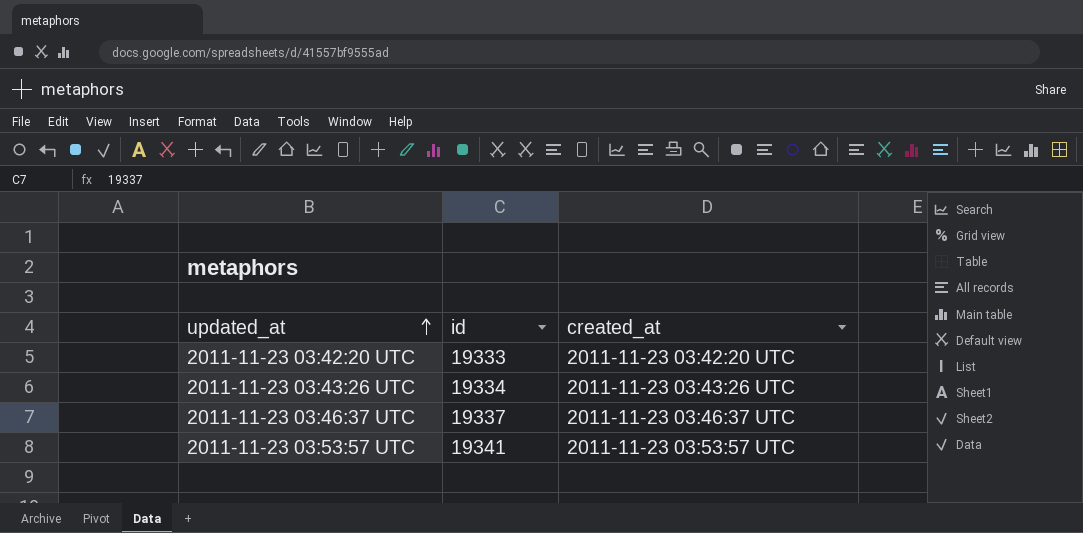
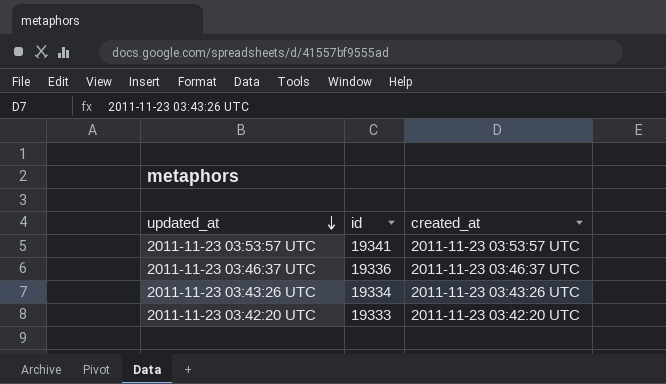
row order: updated_at ascending -> updated_at descending
2011-11-23 03:46:37 UTC | id: 19337 -> 19336

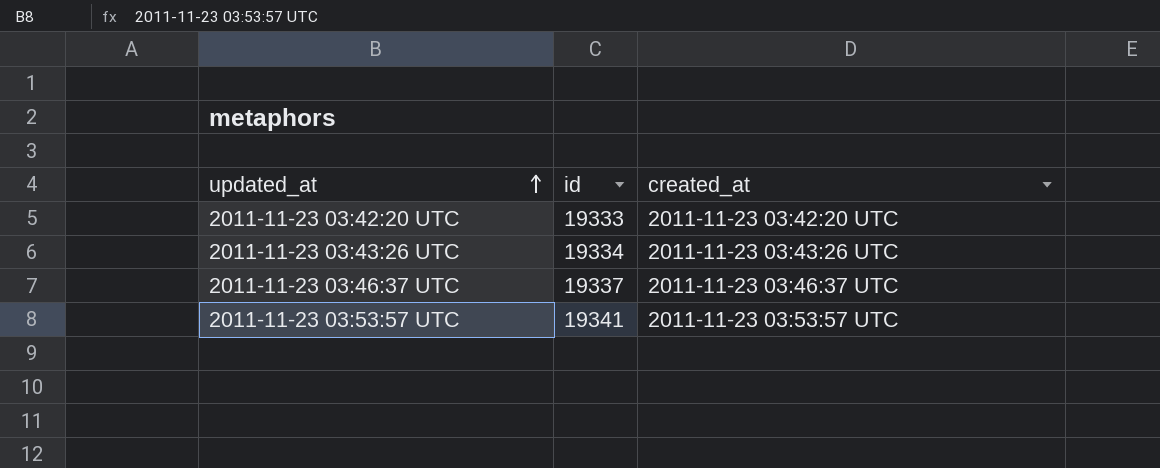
row order: updated_at descending -> updated_at ascending
2011-11-23 03:46:37 UTC | id: 19336 -> 19337

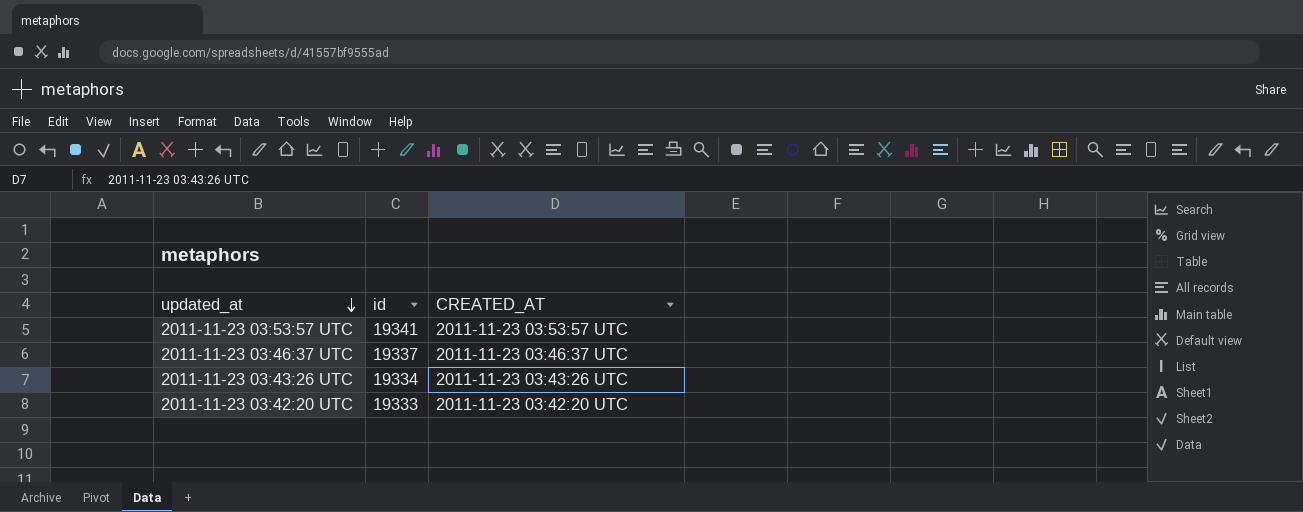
row order: updated_at ascending -> updated_at descending
column name: created_at -> CREATED_AT

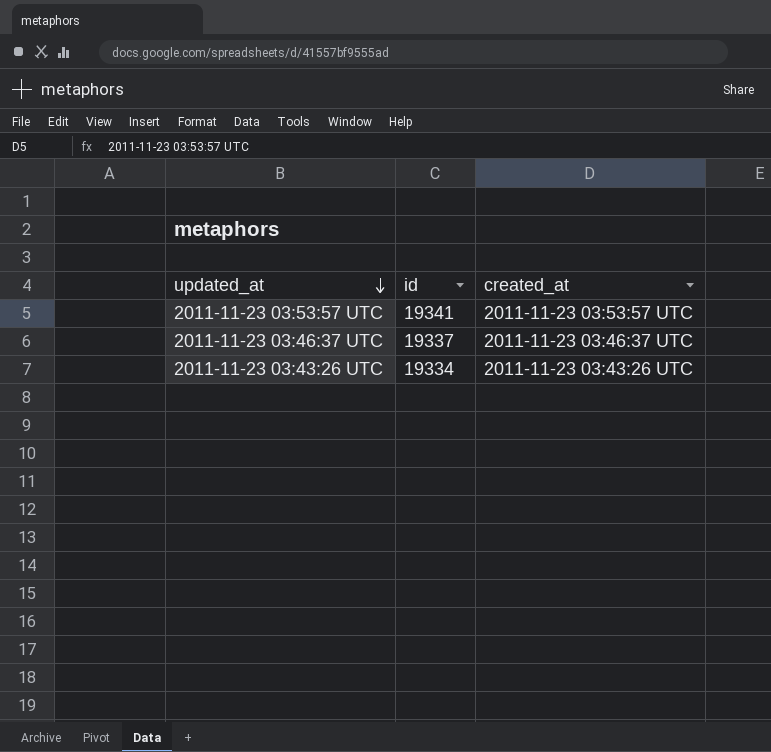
column name: CREATED_AT -> created_at
row 2011-11-23 03:42:20 UTC: 19333 | 2011-11-23 03:42:20 UTC -> none

